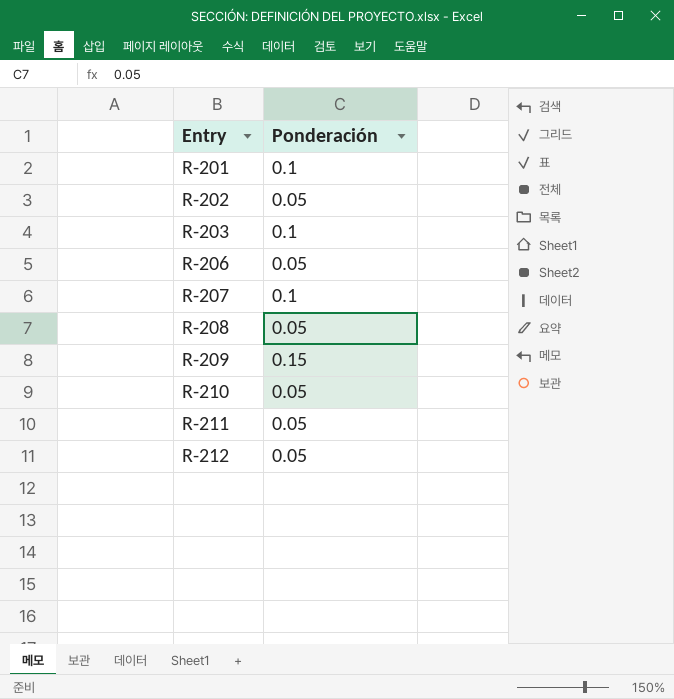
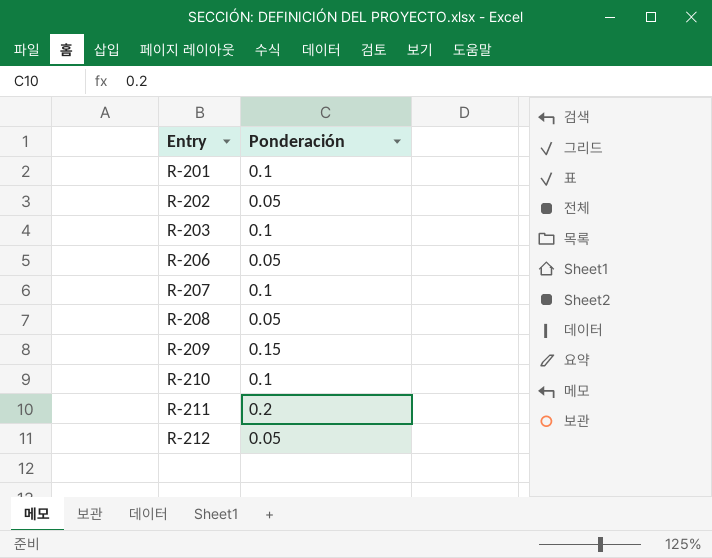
R-210 | Ponderación: 0.05 -> 0.1
R-211 | Ponderación: 0.05 -> 0.2

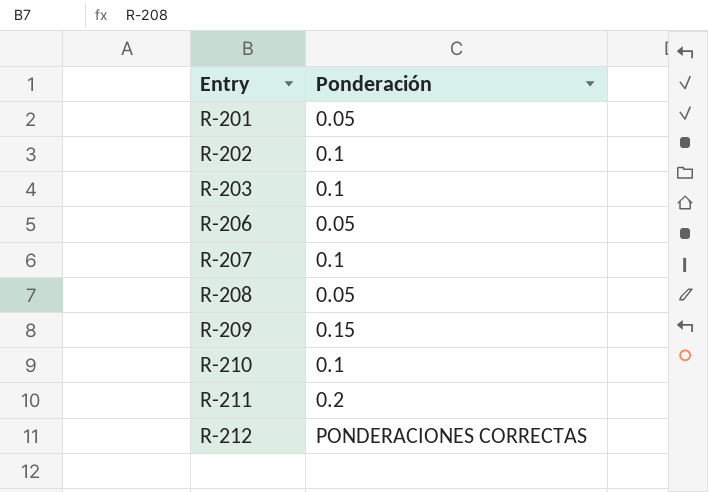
R-201 | Ponderación: 0.1 -> 0.05
R-202 | Ponderación: 0.05 -> 0.1
R-212 | Ponderación: 0.05 -> PONDERACIONES CORRECTAS

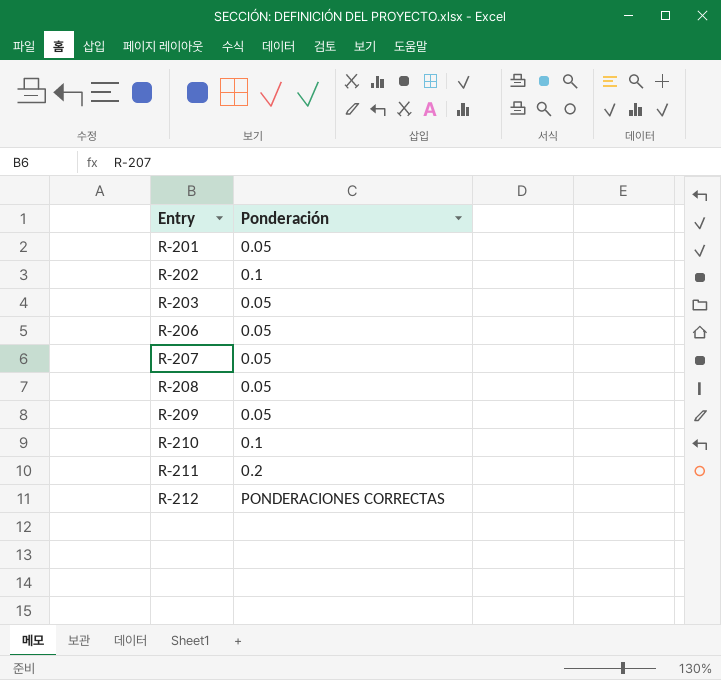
R-203 | Ponderación: 0.1 -> 0.05
R-207 | Ponderación: 0.1 -> 0.05
R-209 | Ponderación: 0.15 -> 0.05

